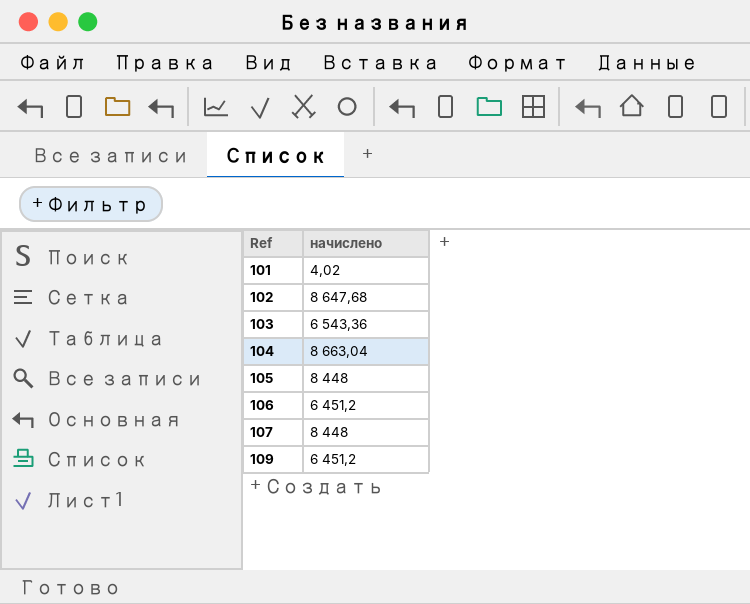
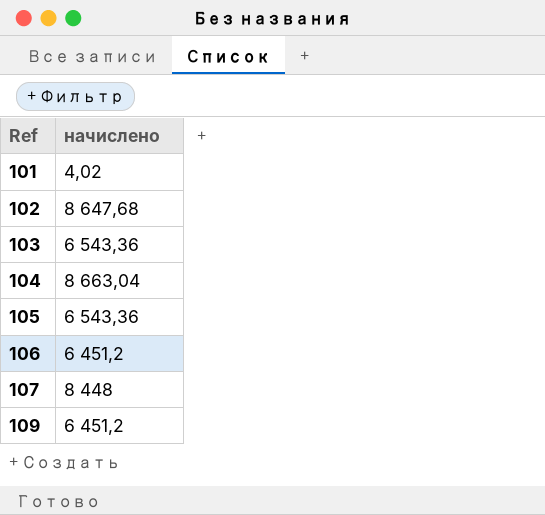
105 | начислено: 8 448 -> 6 543,36

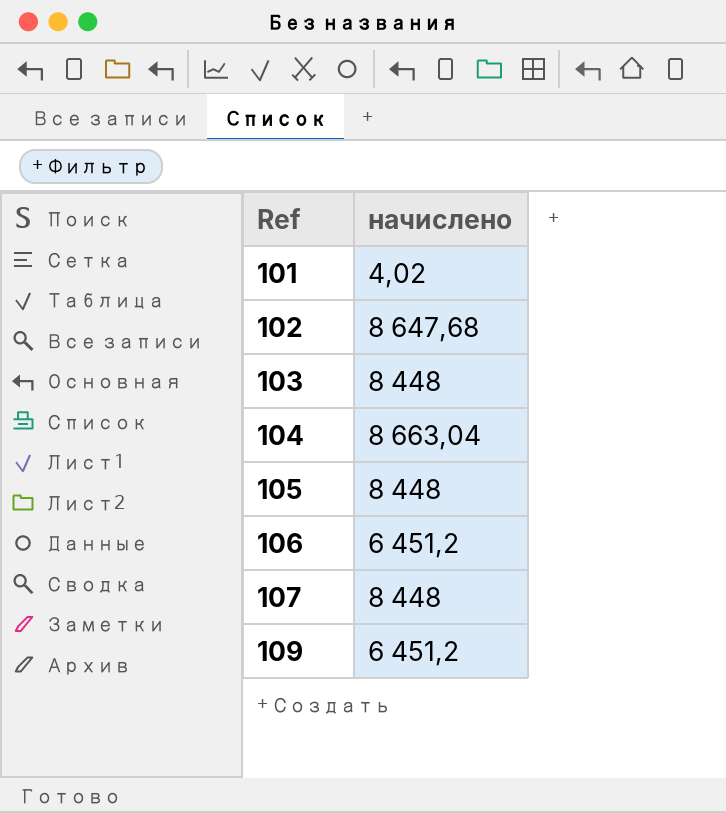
103 | начислено: 6 543,36 -> 8 448
105 | начислено: 6 543,36 -> 8 448

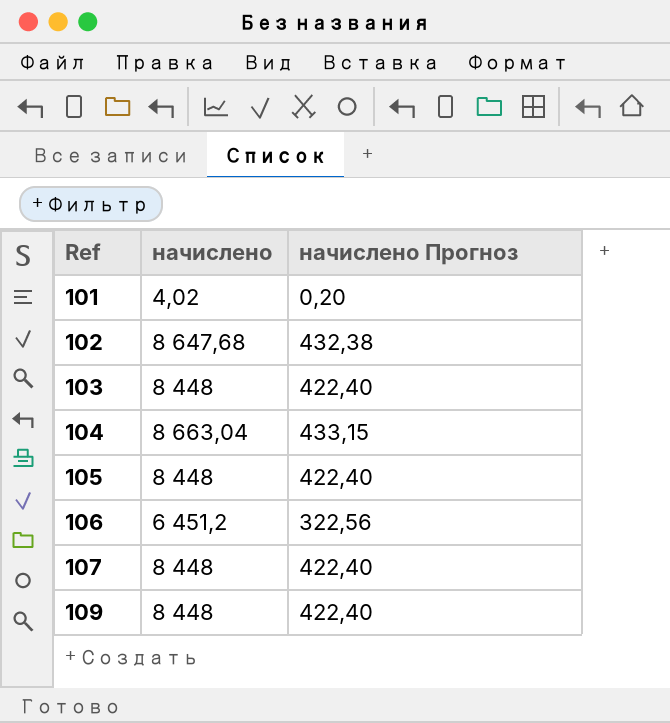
column начислено Прогноз | formula: none -> [начислено] * 0,05
109 | начислено: 6 451,2 -> 8 448

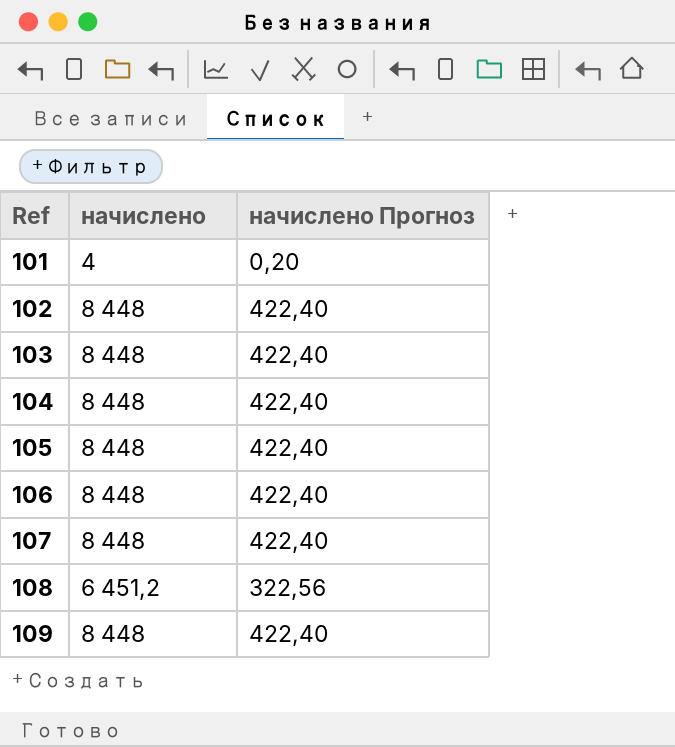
101 | начислено: 4,02 -> 4
102 | начислено: 8 647,68 -> 8 448
102 | начислено Прогноз: 432,38 -> 422,40
104 | начислено: 8 663,04 -> 8 448
104 | начислено Прогноз: 433,15 -> 422,40
106 | начислено: 6 451,2 -> 8 448
106 | начислено Прогноз: 322,56 -> 422,40
row 108: none -> 6 451,2 | 322,56

